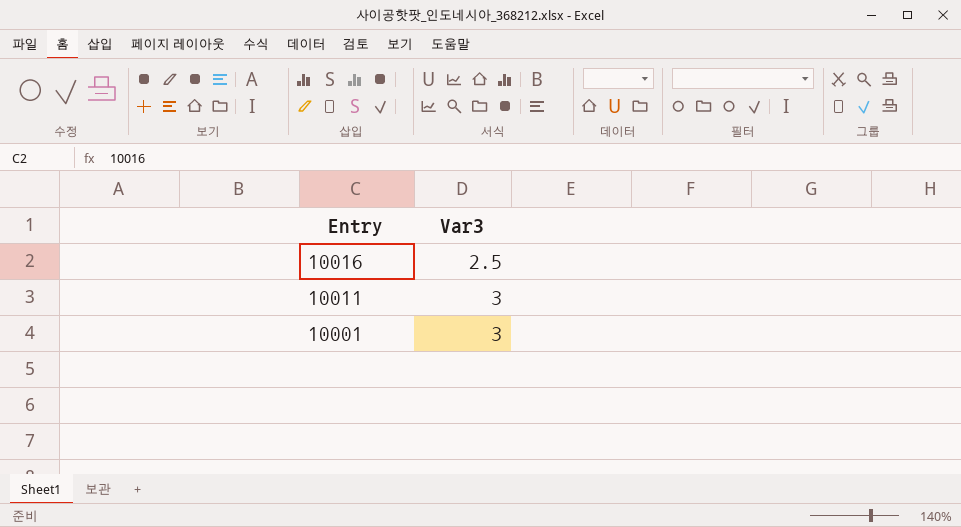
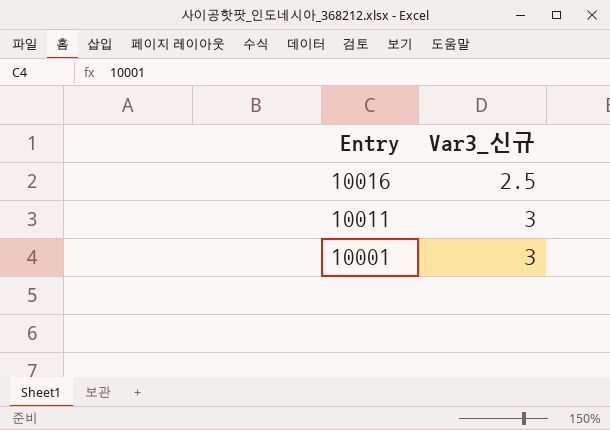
column name: Var3 -> Var3_신규

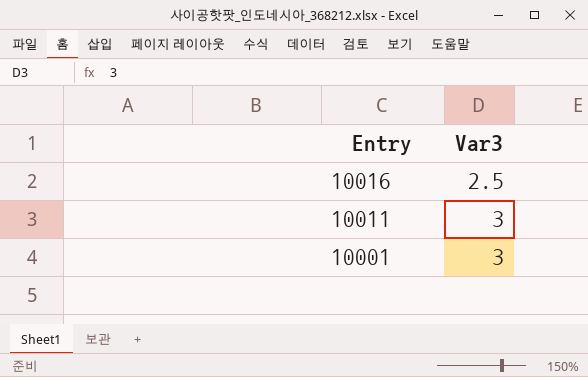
column name: Var3_신규 -> Var3

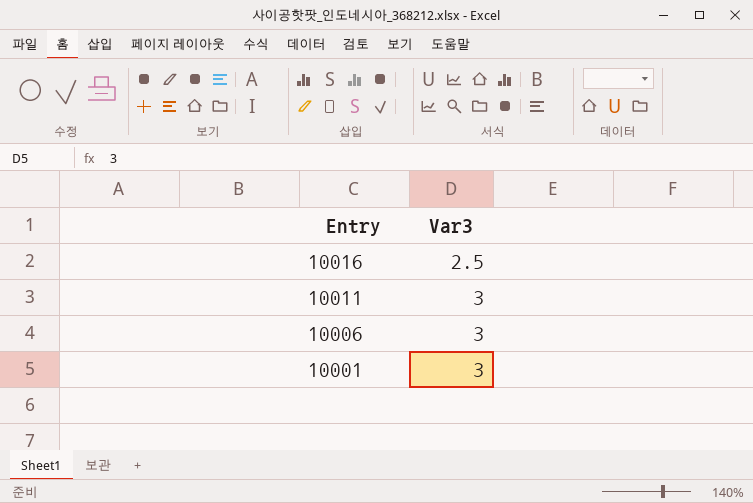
row 10006: none -> 3

